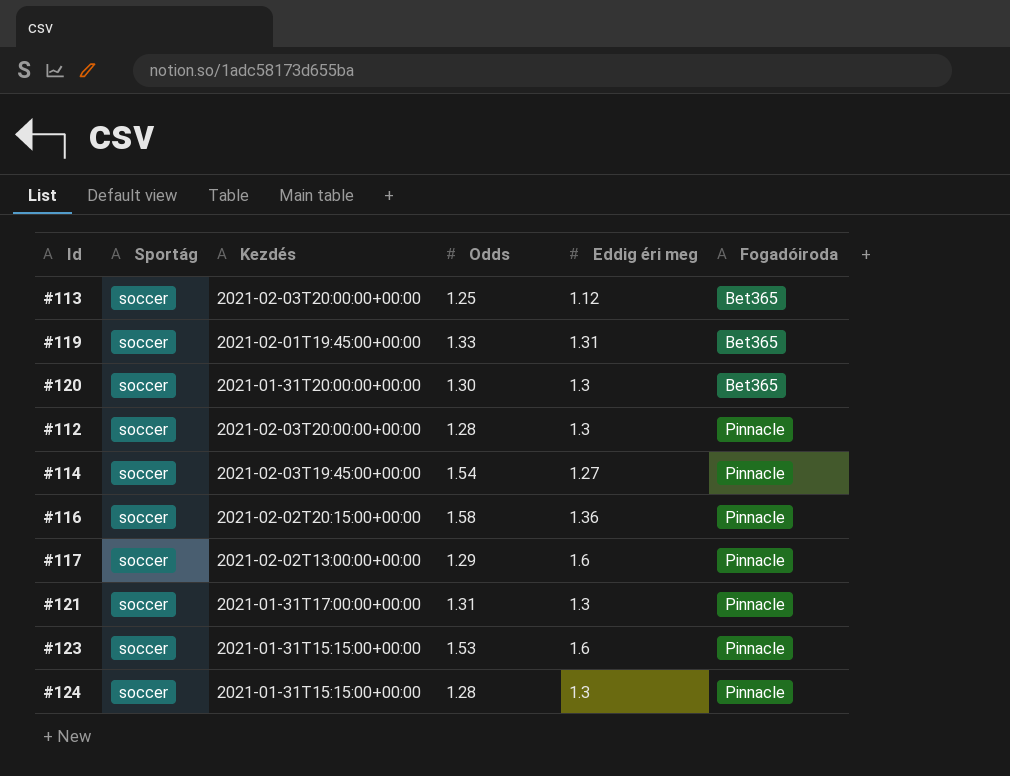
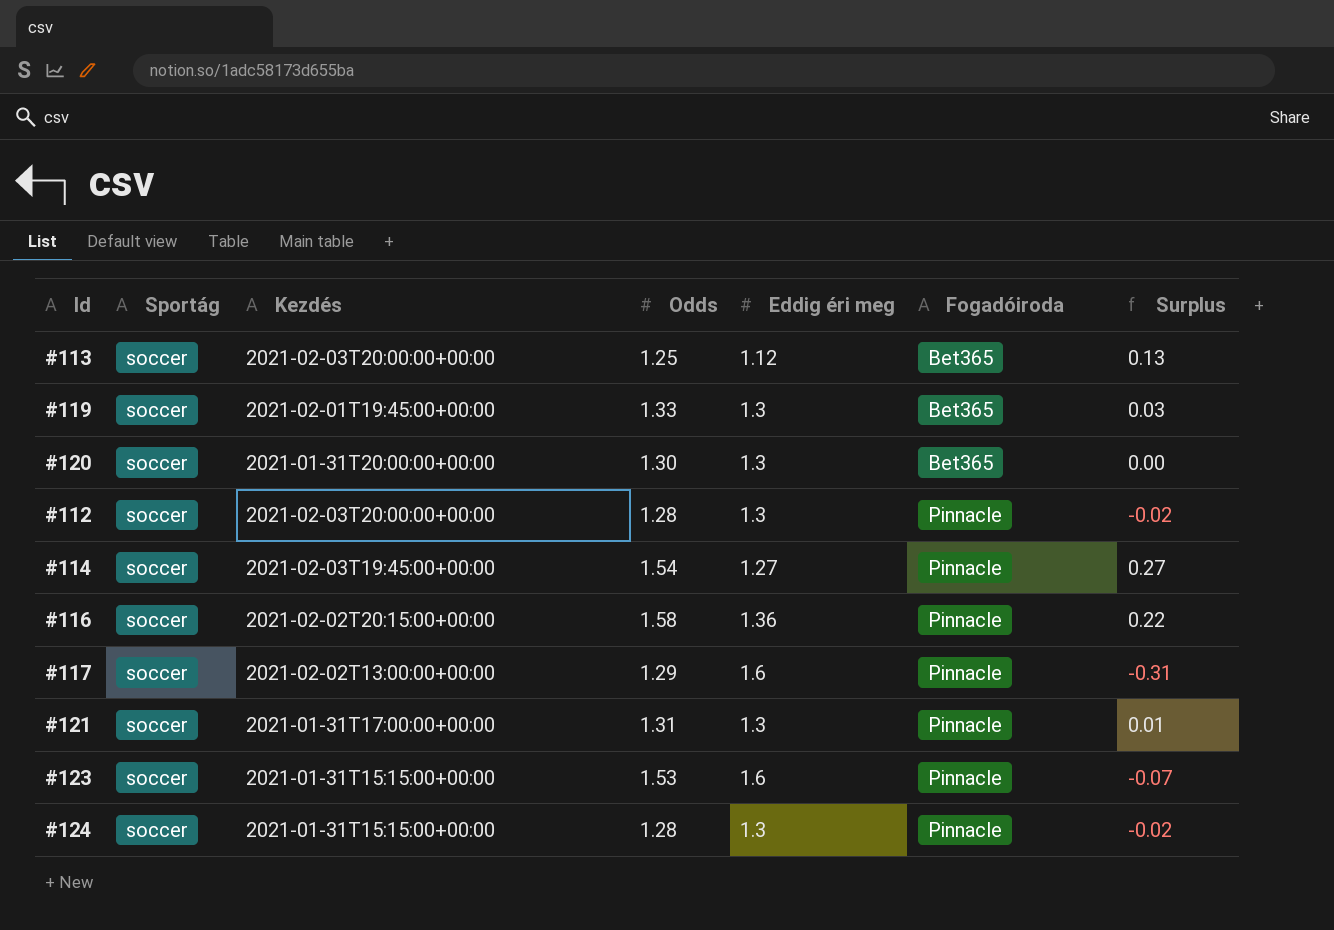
column Surplus | formula: none -> [Odds] - [Eddig éri meg]
#119 | Eddig éri meg: 1.31 -> 1.3

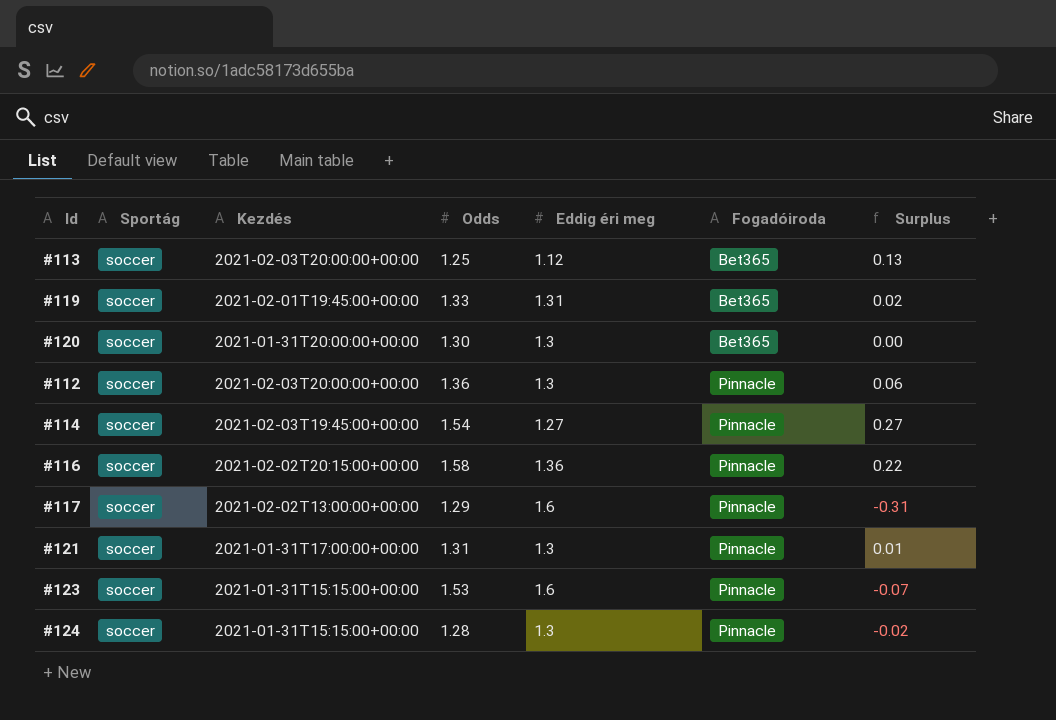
#119 | Eddig éri meg: 1.3 -> 1.31
#119 | Surplus: 0.03 -> 0.02
#112 | Odds: 1.28 -> 1.36
#112 | Surplus: -0.02 -> 0.06

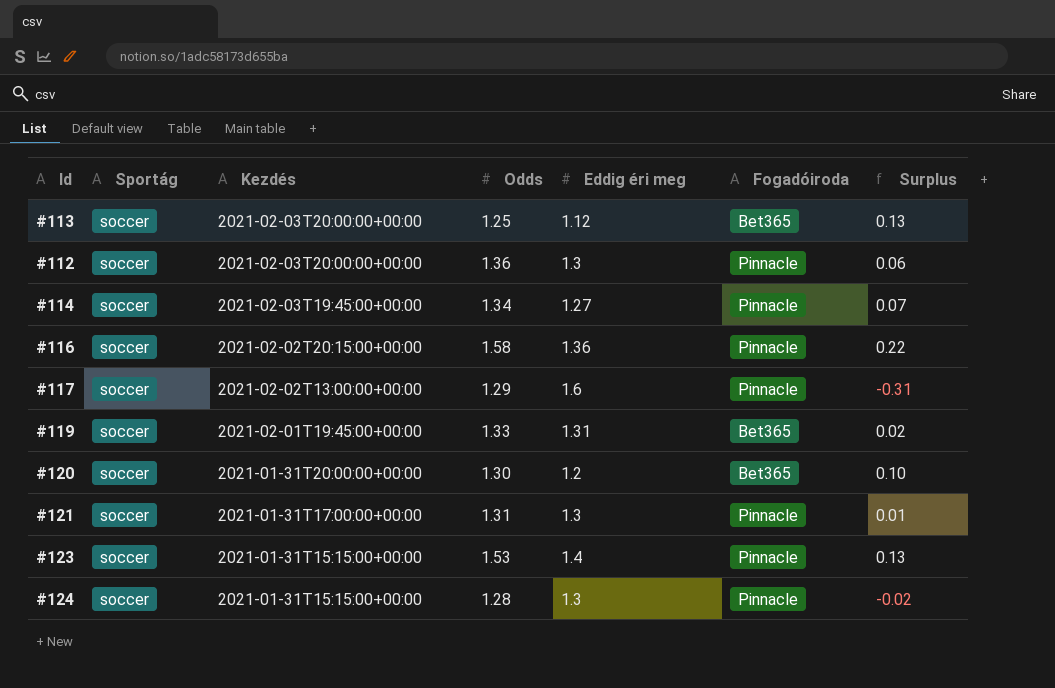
row order: Fogadóiroda ascending -> Kezdés descending
#114 | Odds: 1.54 -> 1.34
#114 | Surplus: 0.27 -> 0.07
#120 | Eddig éri meg: 1.3 -> 1.2
#120 | Surplus: 0.00 -> 0.10
#123 | Eddig éri meg: 1.6 -> 1.4
#123 | Surplus: -0.07 -> 0.13

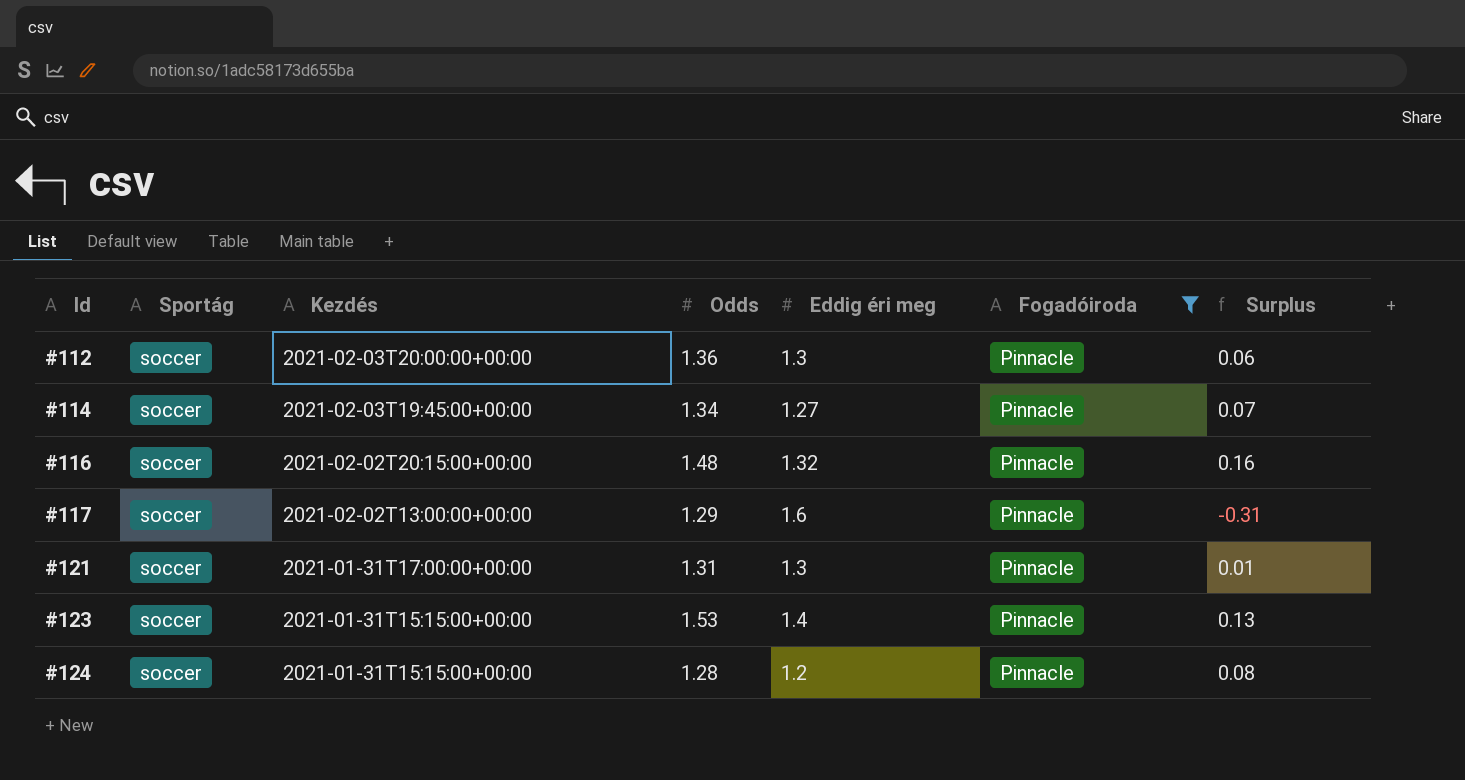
filter: none -> Fogadóiroda = Pinnacle
#116 | Odds: 1.58 -> 1.48
#116 | Eddig éri meg: 1.36 -> 1.32
#116 | Surplus: 0.22 -> 0.16
#124 | Eddig éri meg: 1.3 -> 1.2
#124 | Surplus: -0.02 -> 0.08

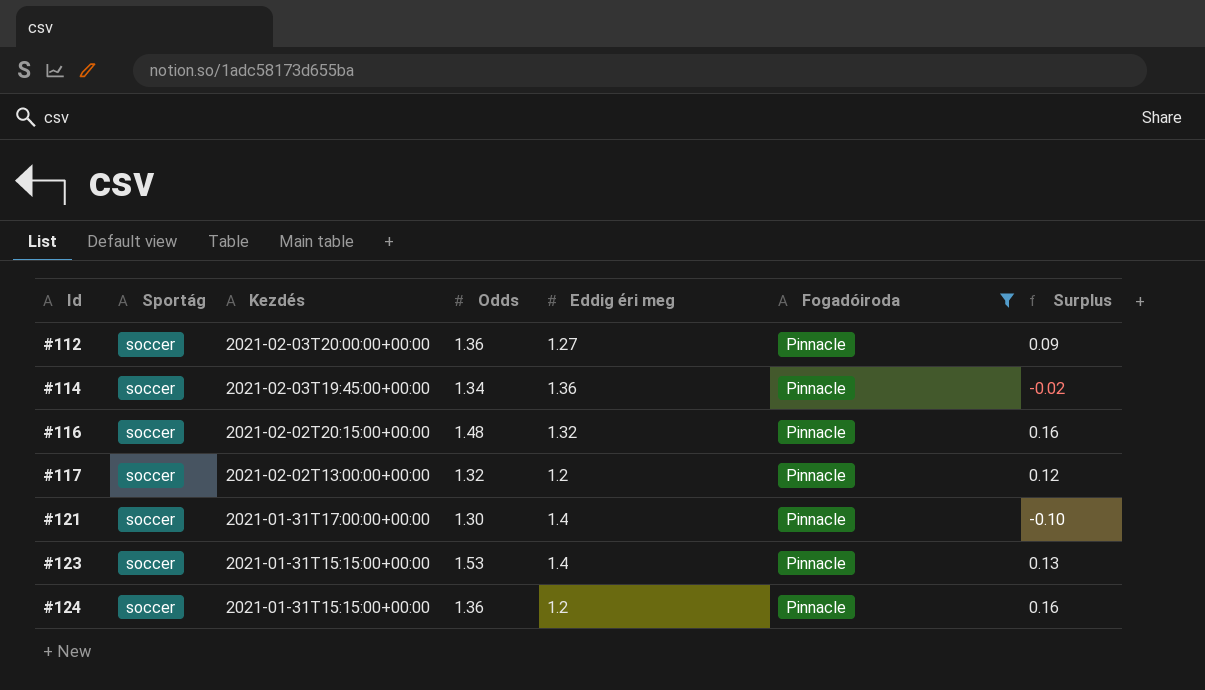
#112 | Eddig éri meg: 1.3 -> 1.27
#112 | Surplus: 0.06 -> 0.09
#114 | Eddig éri meg: 1.27 -> 1.36
#114 | Surplus: 0.07 -> -0.02
#117 | Odds: 1.29 -> 1.32
#117 | Eddig éri meg: 1.6 -> 1.2
#117 | Surplus: -0.31 -> 0.12
#121 | Odds: 1.31 -> 1.30
#121 | Eddig éri meg: 1.3 -> 1.4
#121 | Surplus: 0.01 -> -0.10
#124 | Odds: 1.28 -> 1.36
#124 | Surplus: 0.08 -> 0.16

